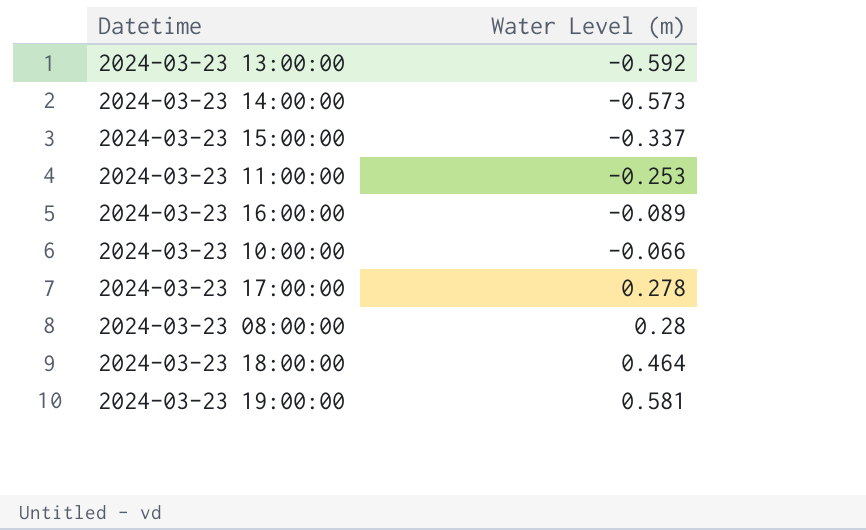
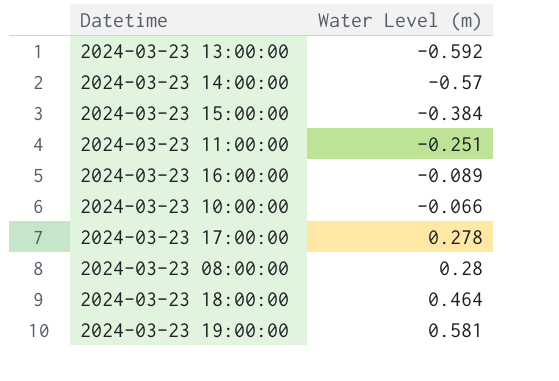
2024-03-23 14:00:00 | Water Level (m): -0.573 -> -0.57
2024-03-23 15:00:00 | Water Level (m): -0.337 -> -0.384
2024-03-23 11:00:00 | Water Level (m): -0.253 -> -0.251

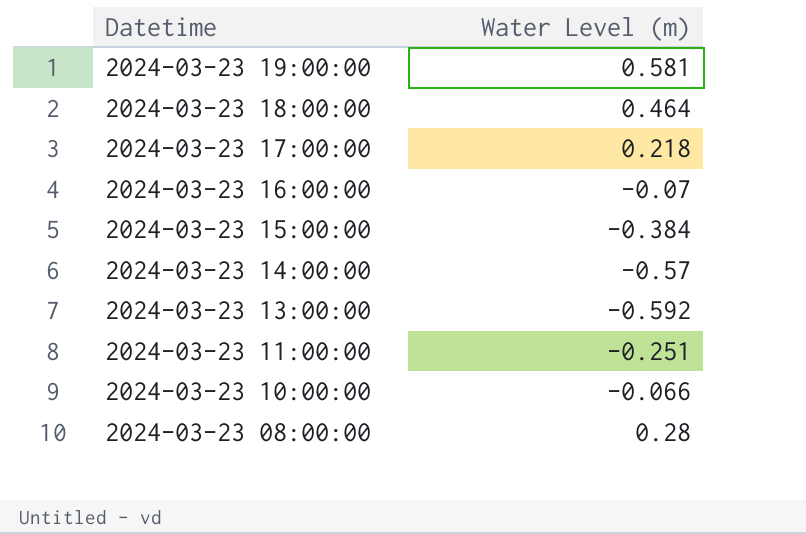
row order: Water Level (m) ascending -> Datetime descending
2024-03-23 17:00:00 | Water Level (m): 0.278 -> 0.218
2024-03-23 16:00:00 | Water Level (m): -0.089 -> -0.07

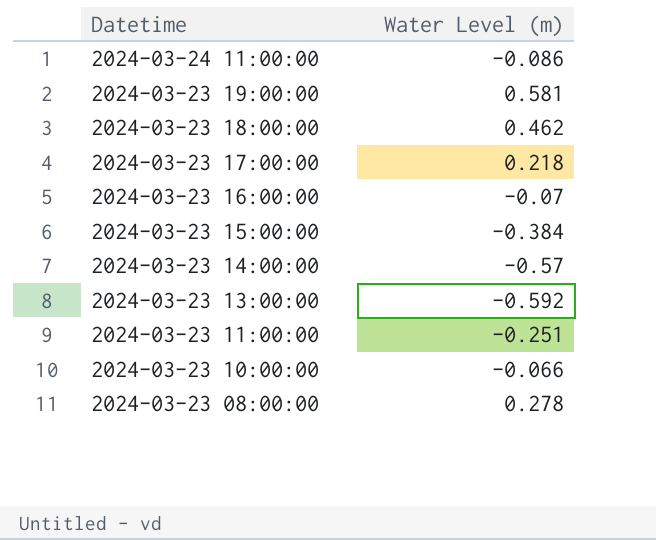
row 2024-03-24 11:00:00: none -> -0.086
2024-03-23 18:00:00 | Water Level (m): 0.464 -> 0.462
2024-03-23 08:00:00 | Water Level (m): 0.28 -> 0.278

